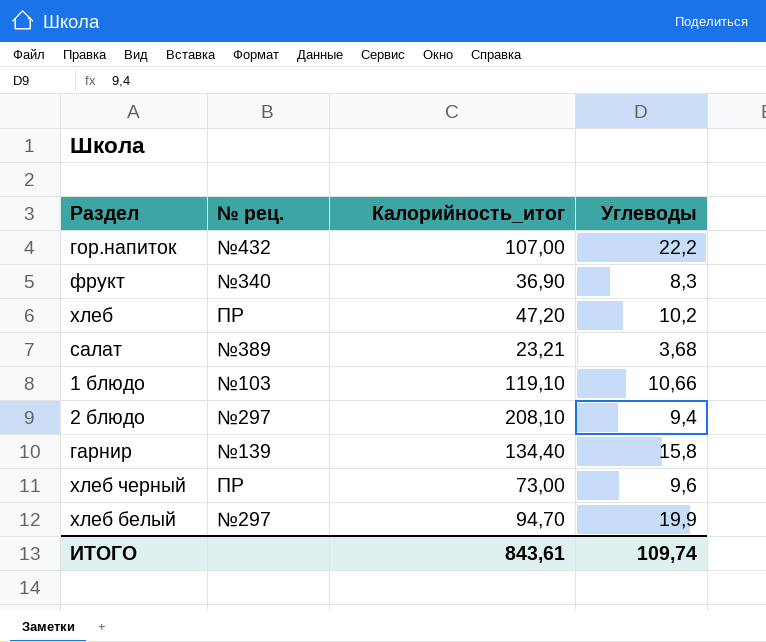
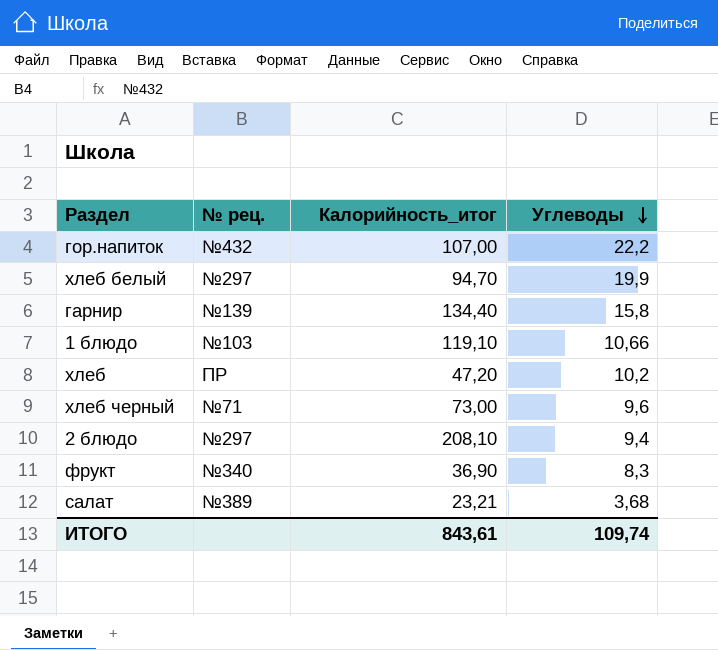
row order: none -> Углеводы descending
хлеб черный | № рец.: ПР -> №71

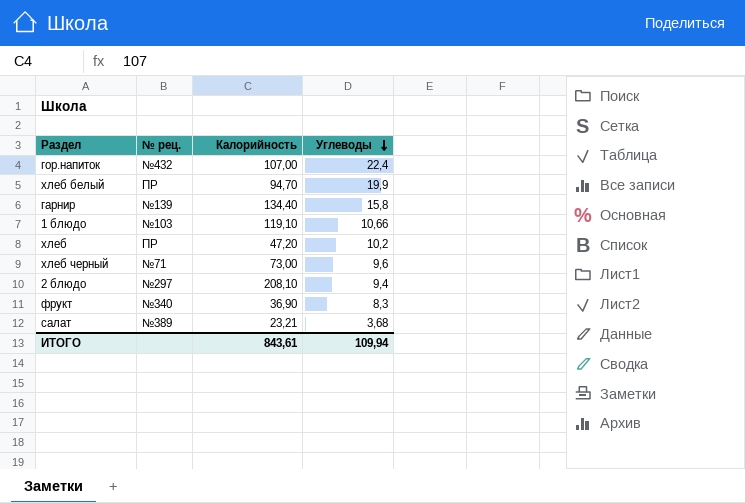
column name: Калорийность_итог -> Калорийность
гор.напиток | Углеводы: 22,2 -> 22,4
хлеб белый | № рец.: №297 -> ПР
ИТОГО | Углеводы: 109,74 -> 109,94

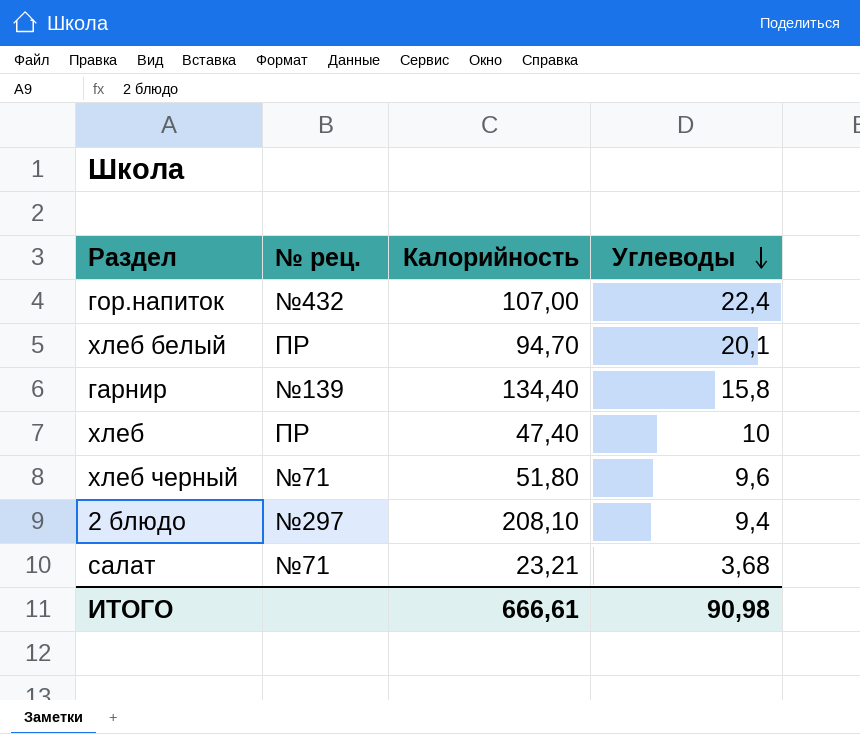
row 1 блюдо: №103 | 119,10 | 10,66 -> none
row фрукт: №340 | 36,90 | 8,3 -> none
хлеб белый | Углеводы: 19,9 -> 20,1
хлеб | Калорийность: 47,20 -> 47,40
хлеб | Углеводы: 10,2 -> 10
хлеб черный | Калорийность: 73,00 -> 51,80
салат | № рец.: №389 -> №71
ИТОГО | Калорийность: 843,61 -> 666,61
ИТОГО | Углеводы: 109,94 -> 90,98

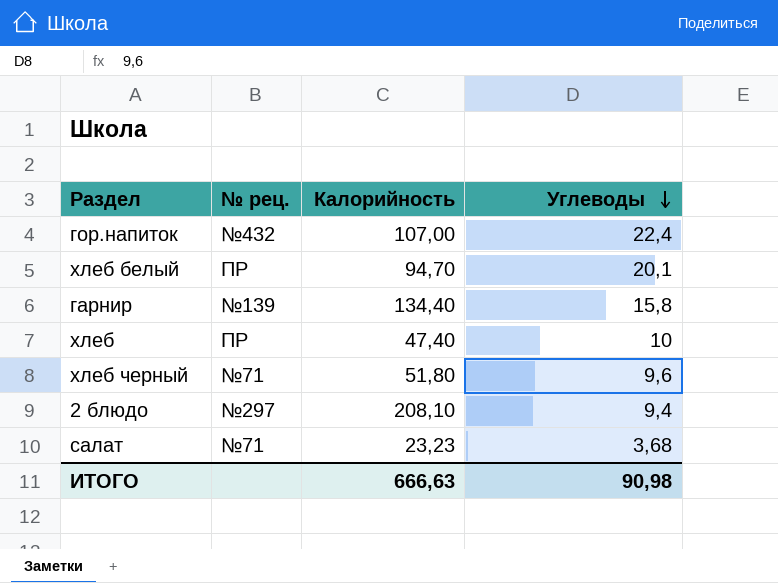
салат | Калорийность: 23,21 -> 23,23
ИТОГО | Калорийность: 666,61 -> 666,63

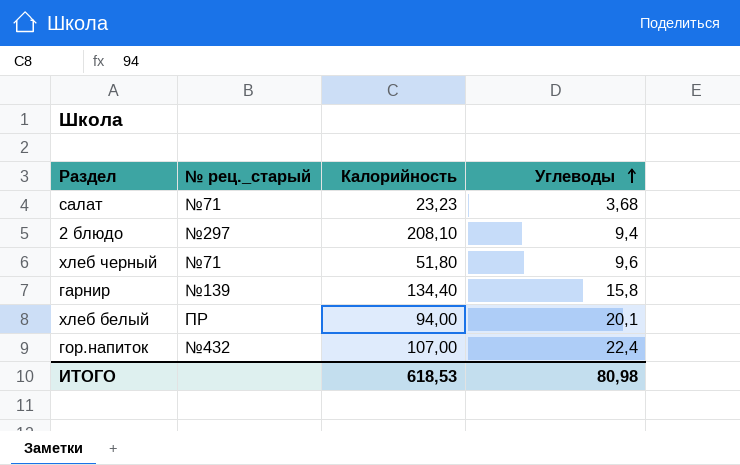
row order: Углеводы descending -> Углеводы ascending
column name: № рец. -> № рец._старый
row хлеб: ПР | 47,40 | 10 -> none
хлеб белый | Калорийность: 94,70 -> 94,00
ИТОГО | Калорийность: 666,63 -> 618,53
ИТОГО | Углеводы: 90,98 -> 80,98

